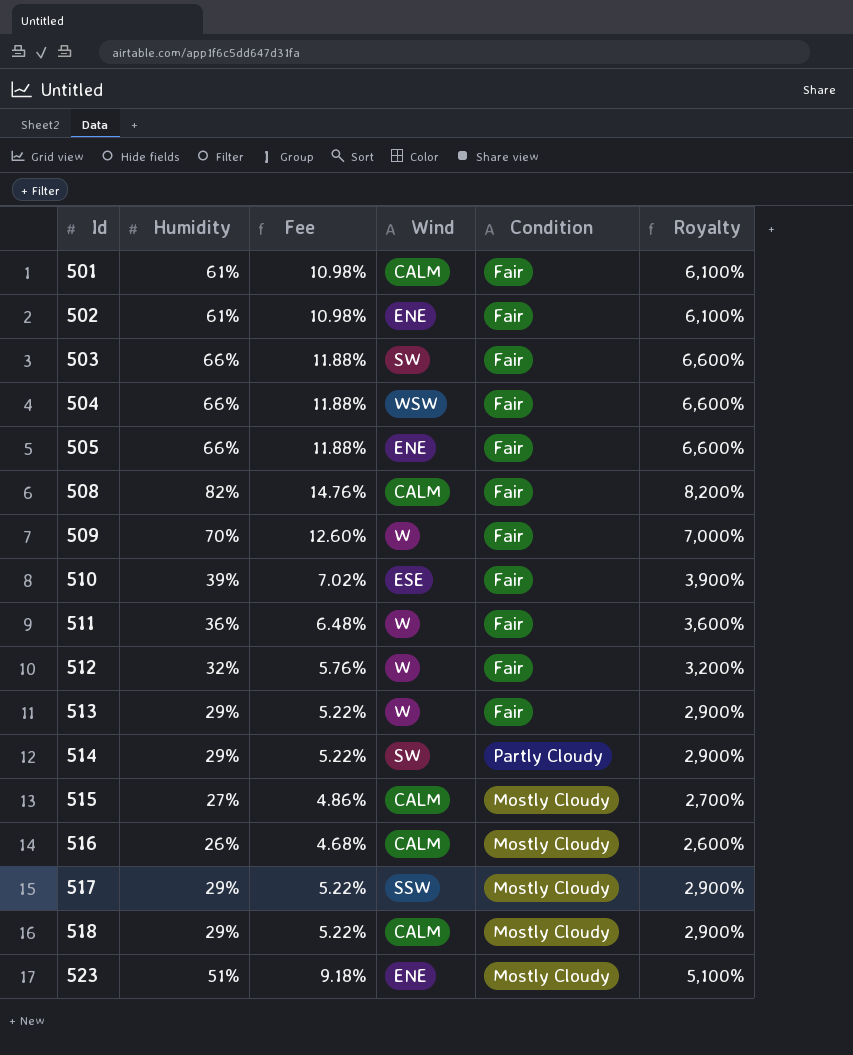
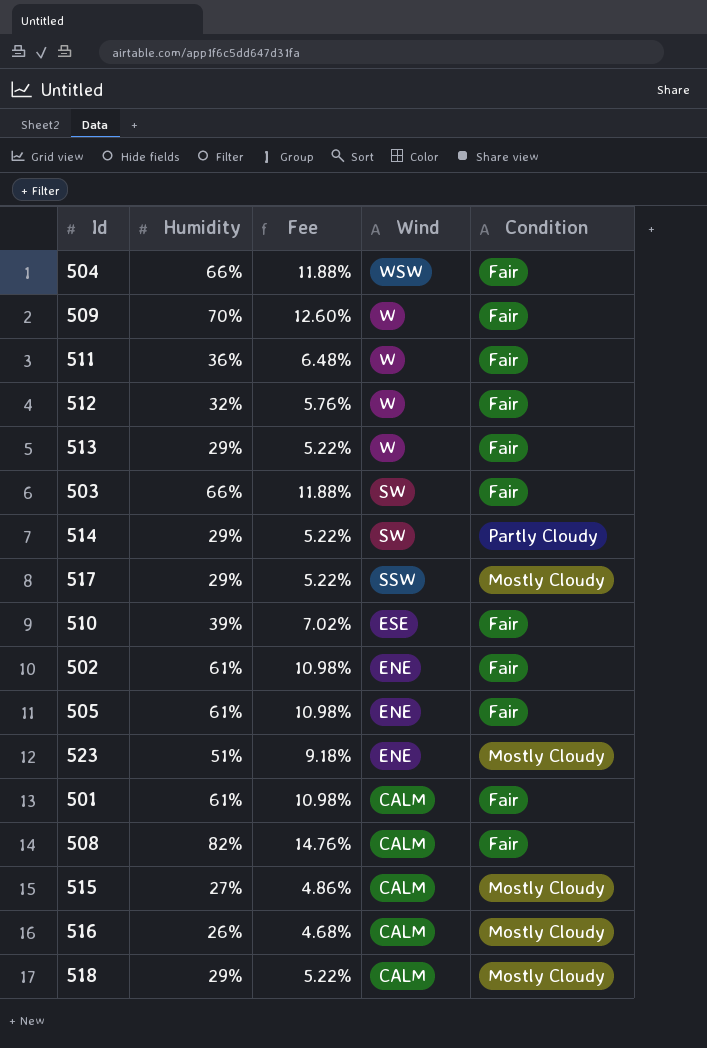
row order: Id ascending -> Wind descending
column Royalty | formula: [Humidity] * 100 -> none
505 | Humidity: 66% -> 61%
505 | Fee: 11.88% -> 10.98%

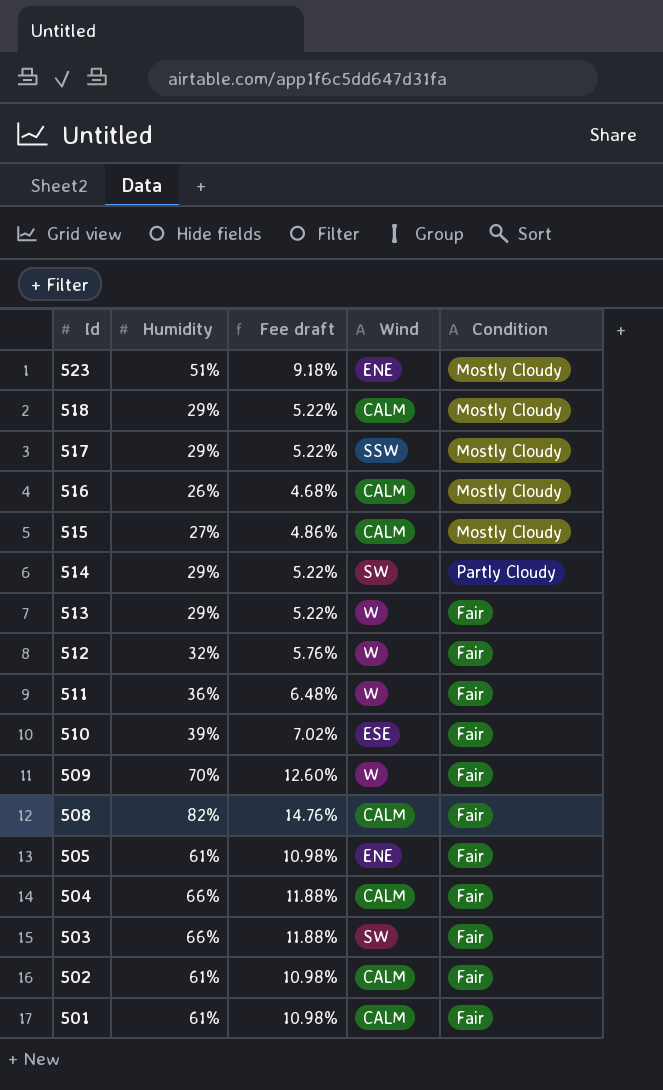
row order: Wind descending -> Id descending
column name: Fee -> Fee draft
504 | Wind: WSW -> CALM
502 | Wind: ENE -> CALM

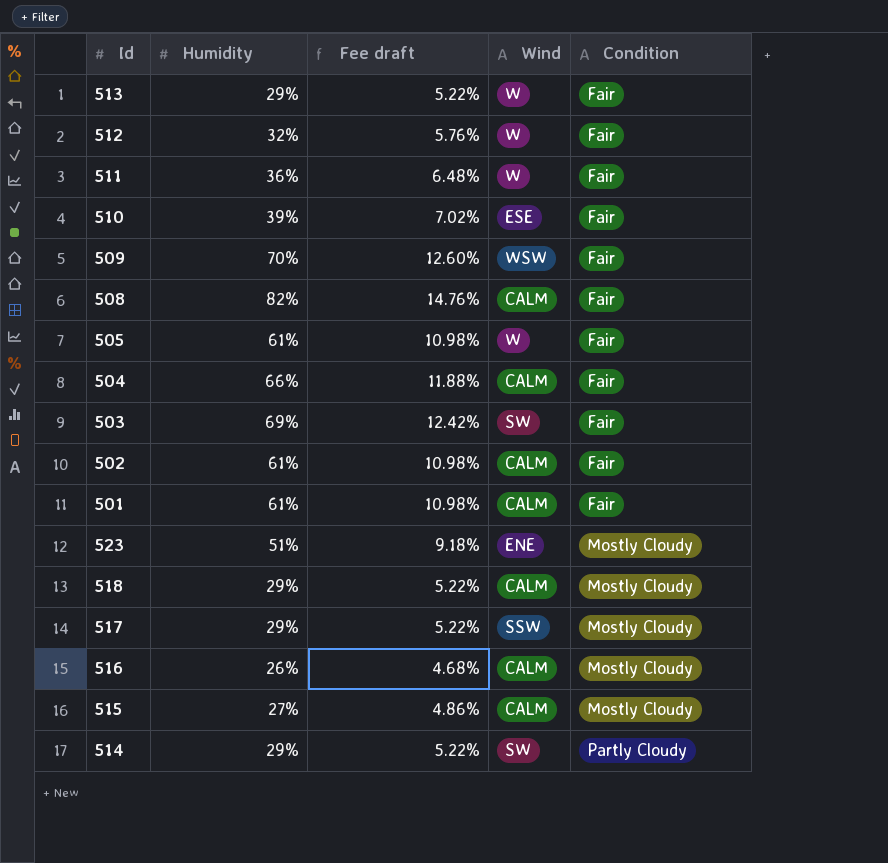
row order: Id descending -> Condition ascending
509 | Wind: W -> WSW
505 | Wind: ENE -> W
503 | Humidity: 66% -> 69%
503 | Fee draft: 11.88% -> 12.42%

